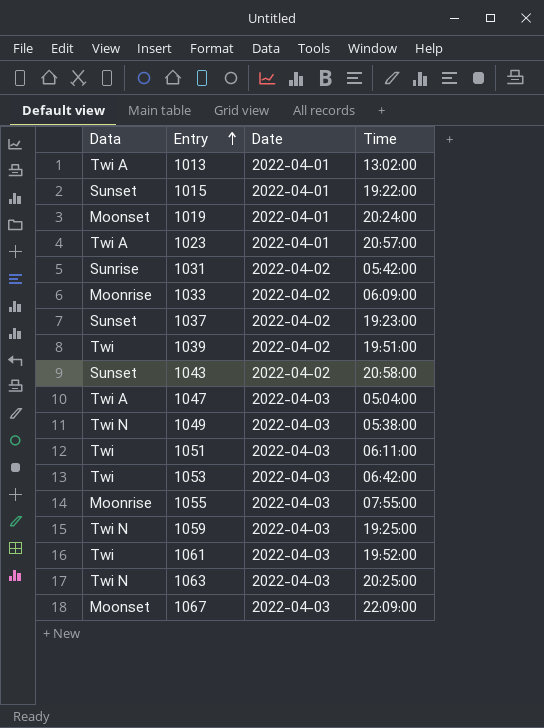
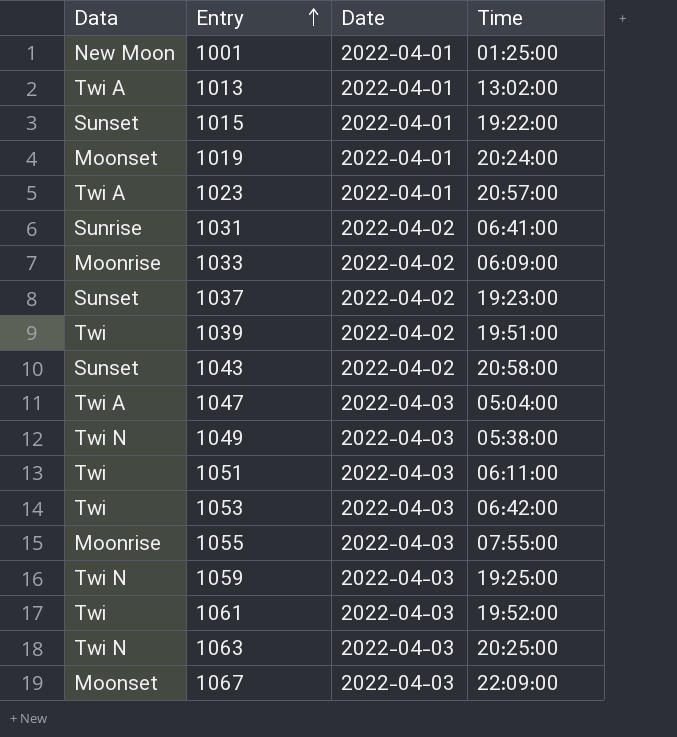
row 1001: none -> New Moon | 2022-04-01 | 01:25:00
1031 | Time: 05:42:00 -> 06:41:00

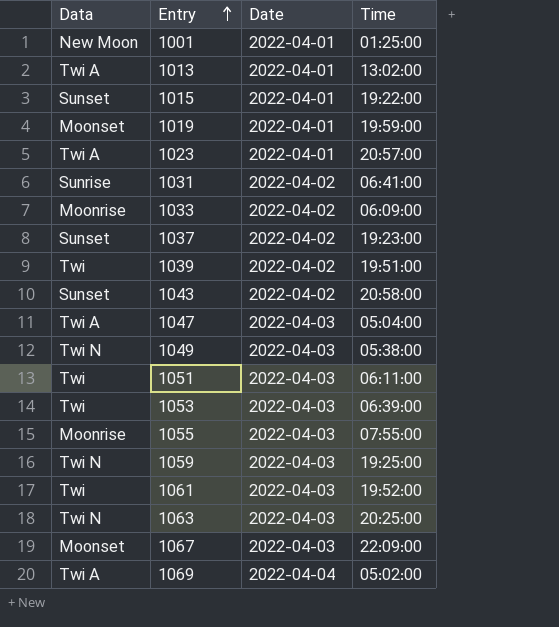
1019 | Time: 20:24:00 -> 19:59:00
1053 | Time: 06:42:00 -> 06:39:00
row 1069: none -> Twi A | 2022-04-04 | 05:02:00

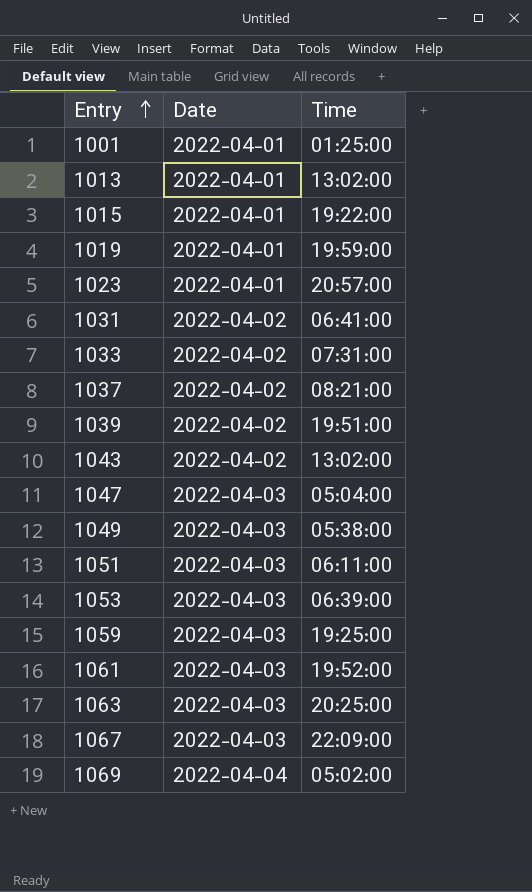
column Data | position: 1 -> none
row 1055: Moonrise | 2022-04-03 | 07:55:00 -> none
1033 | Time: 06:09:00 -> 07:31:00
1037 | Time: 19:23:00 -> 08:21:00
1043 | Time: 20:58:00 -> 13:02:00

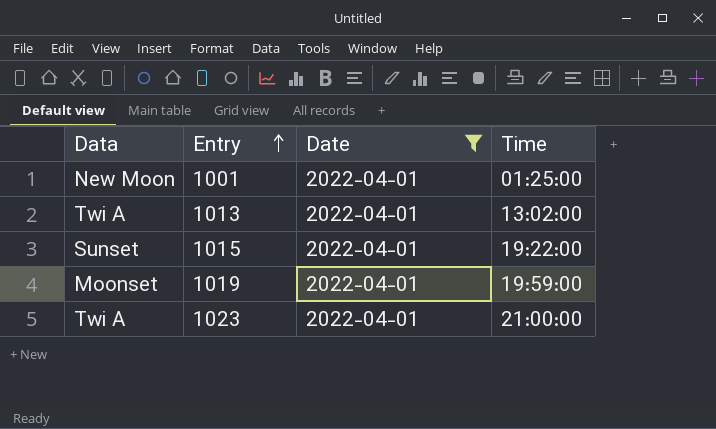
filter: none -> Date = 2022-04-01
column Data | position: none -> 1
1023 | Time: 20:57:00 -> 21:00:00

